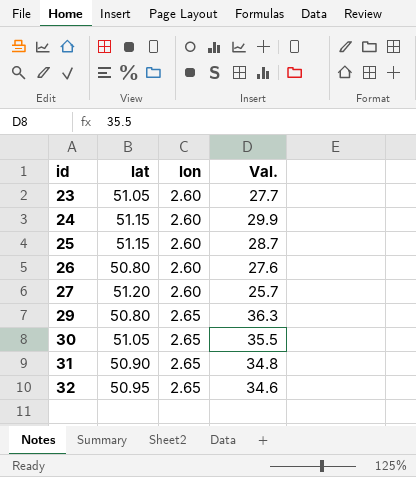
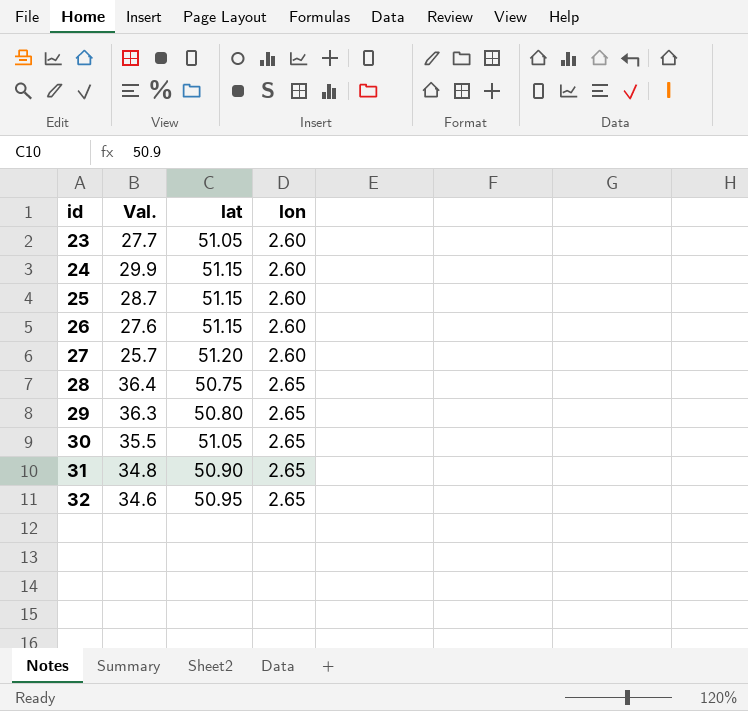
column Val. | position: 4 -> 2
26 | lat: 50.80 -> 51.15
row 28: none -> 36.4 | 50.75 | 2.65

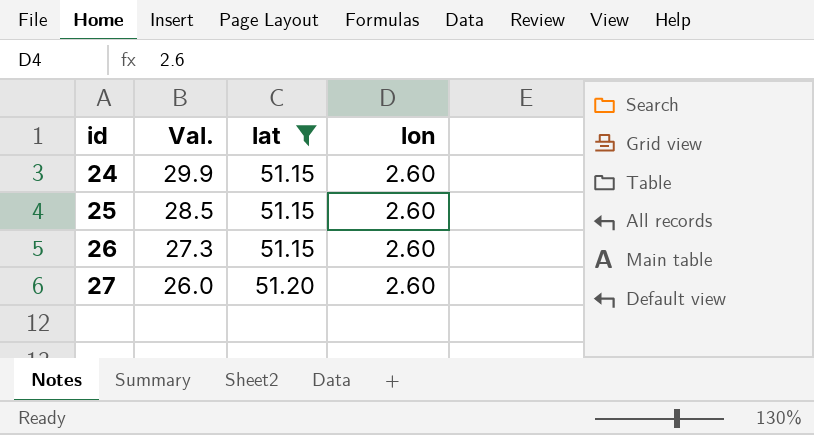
filter: none -> lat >= 51.15
25 | Val.: 28.7 -> 28.5
26 | Val.: 27.6 -> 27.3
27 | Val.: 25.7 -> 26.0

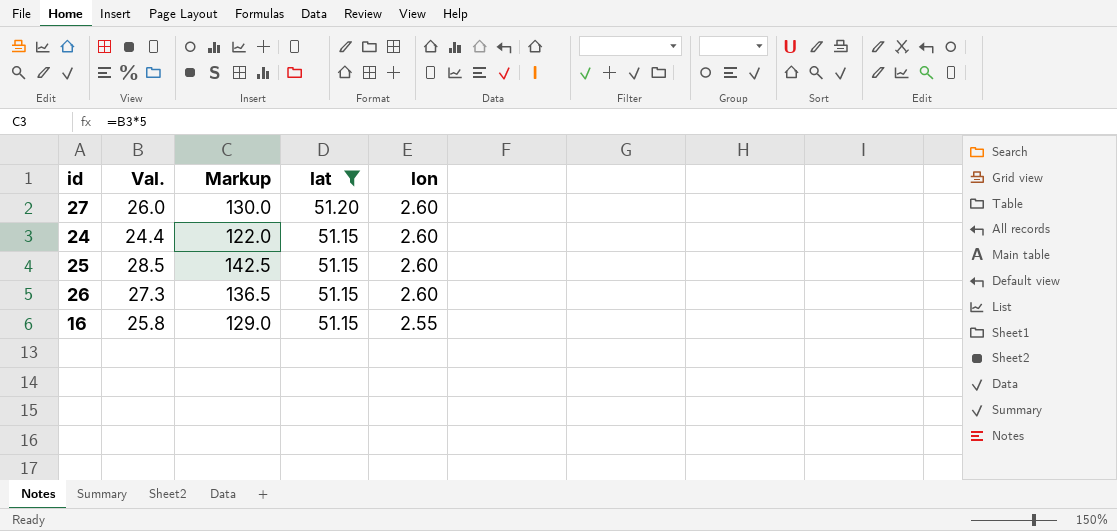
row order: id ascending -> lat descending
column Markup | formula: none -> [Val.] * 5
24 | Val.: 29.9 -> 24.4
row 16: none -> 25.8 | 129.0 | 51.15 | 2.55

